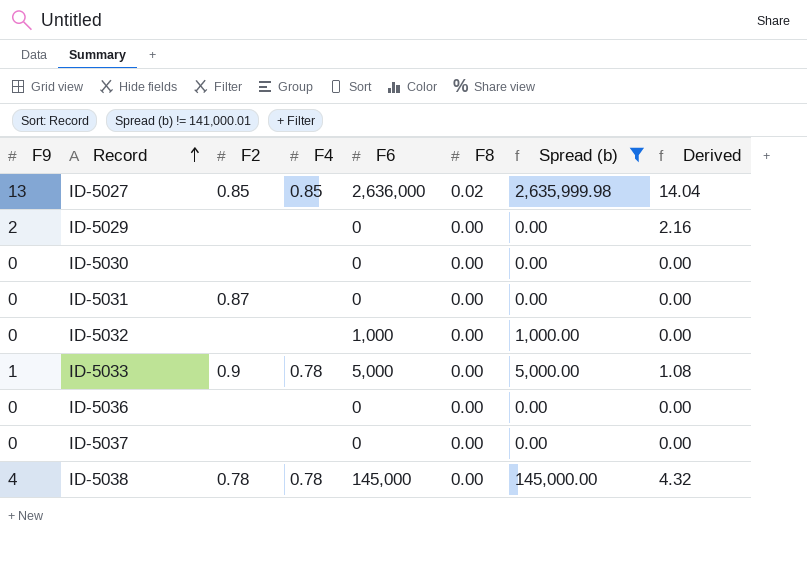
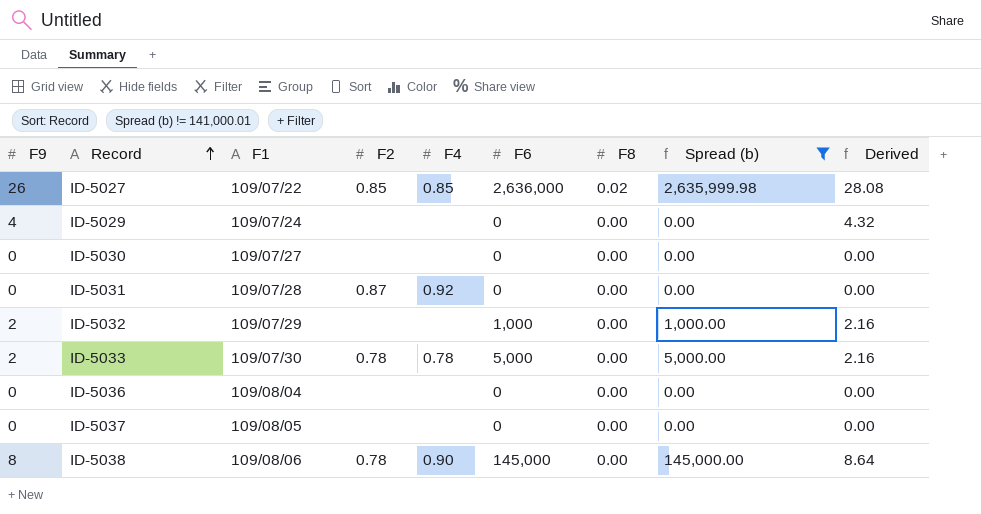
column F1 | position: none -> 3
ID-5027 | F9: 13 -> 26
ID-5027 | Derived: 14.04 -> 28.08
ID-5029 | F9: 2 -> 4
ID-5029 | Derived: 2.16 -> 4.32
ID-5031 | F4: none -> 0.92
ID-5032 | F9: 0 -> 2
ID-5032 | Derived: 0.00 -> 2.16
ID-5033 | F9: 1 -> 2
ID-5033 | F2: 0.9 -> 0.78
ID-5033 | Derived: 1.08 -> 2.16
ID-5038 | F9: 4 -> 8
ID-5038 | F4: 0.78 -> 0.90
ID-5038 | Derived: 4.32 -> 8.64

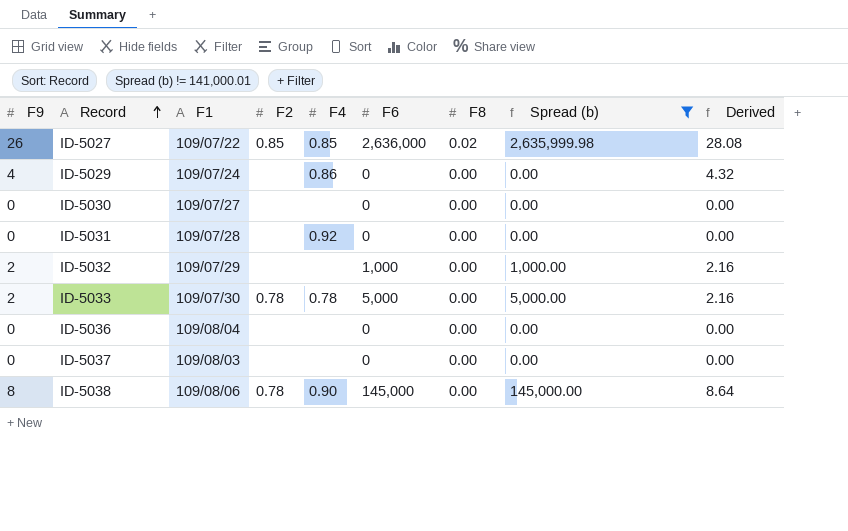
ID-5029 | F4: none -> 0.86
ID-5031 | F2: 0.87 -> none
ID-5037 | F1: 109/08/05 -> 109/08/03

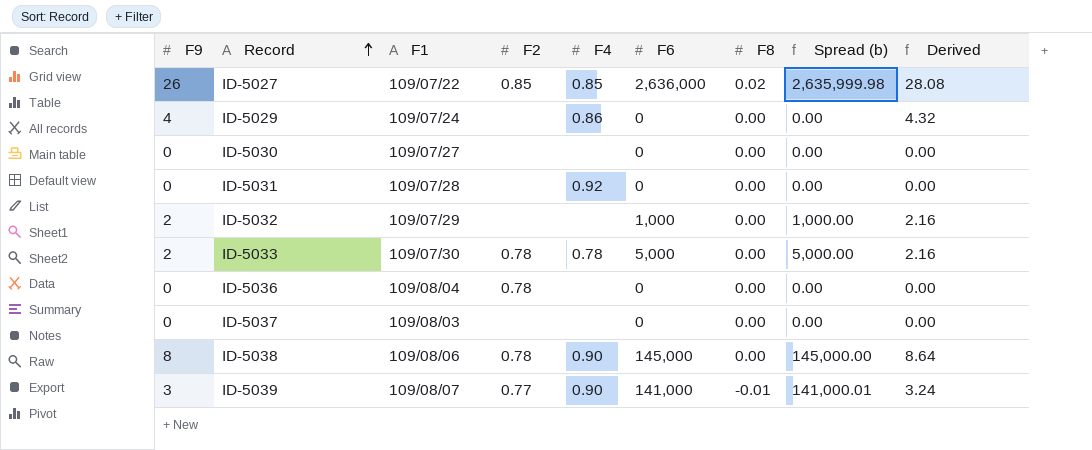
filter: Spread (b) != 141,000.01 -> none
ID-5036 | F2: none -> 0.78

